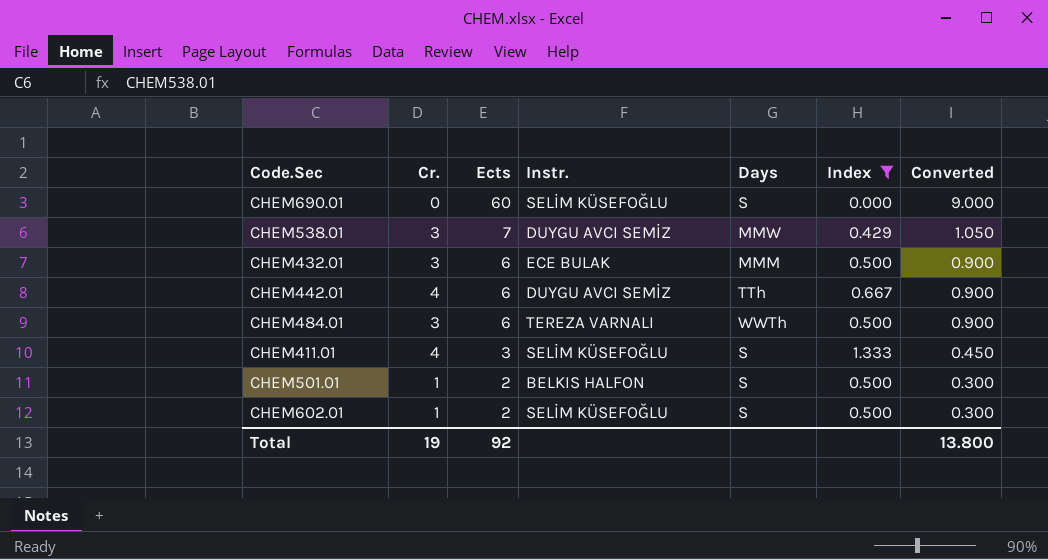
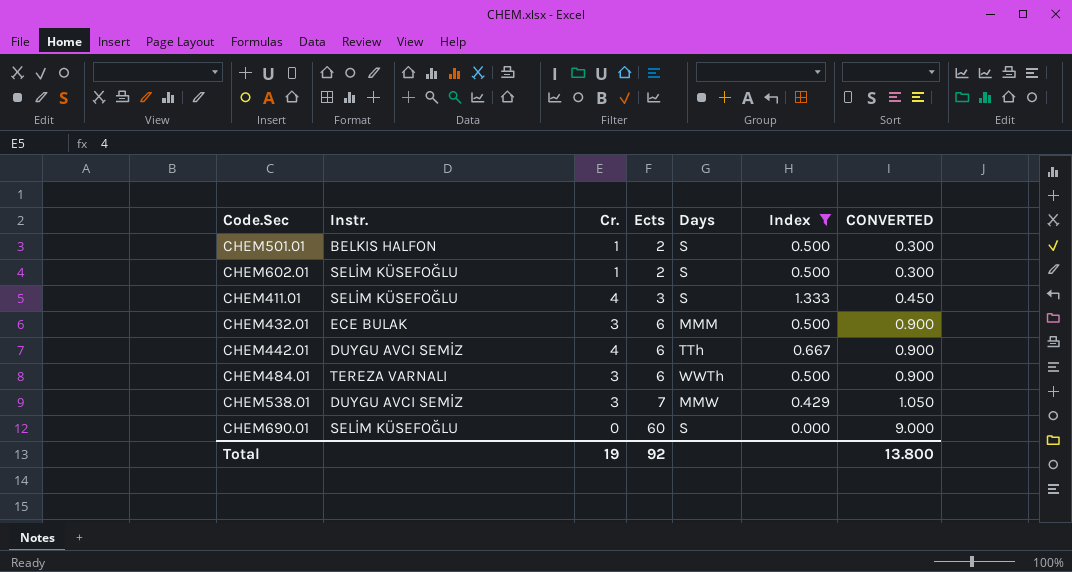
row order: Ects descending -> Ects ascending
column Instr. | position: 4 -> 2
column name: Converted -> CONVERTED

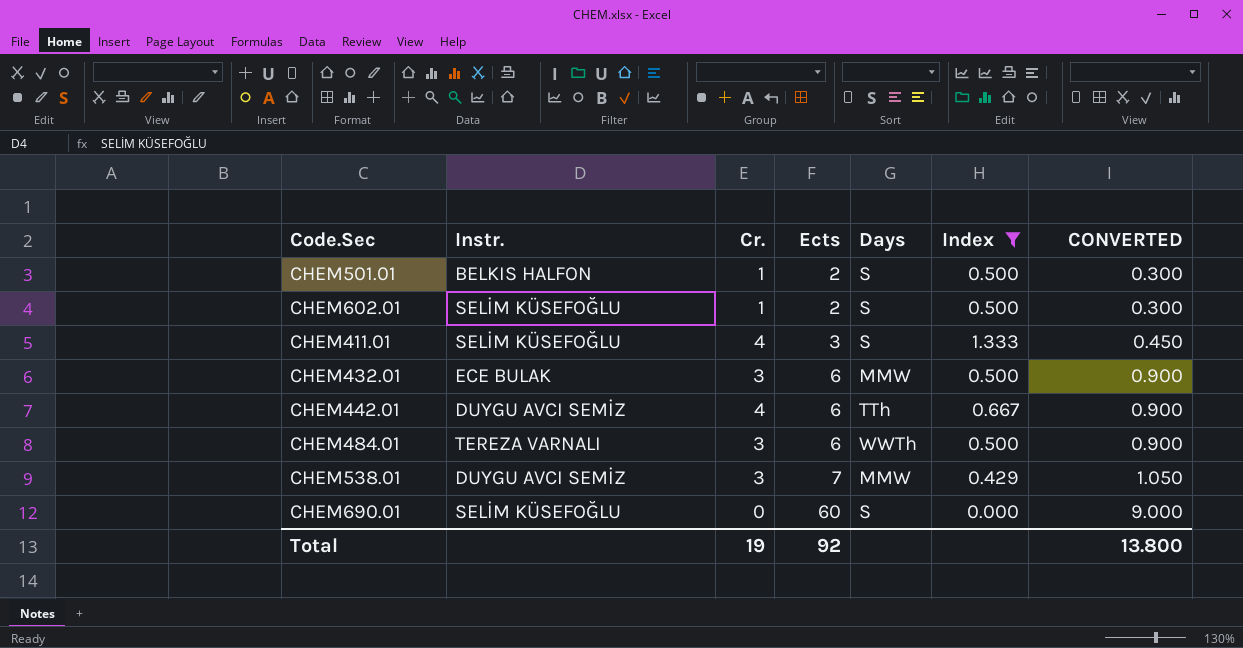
CHEM432.01 | Days: MMM -> MMW

